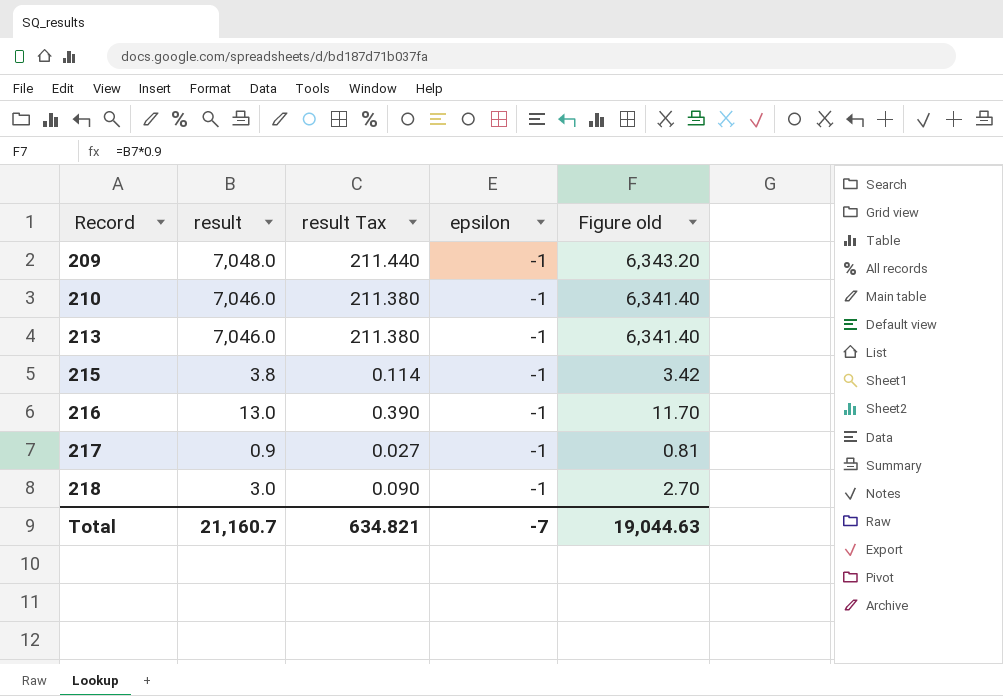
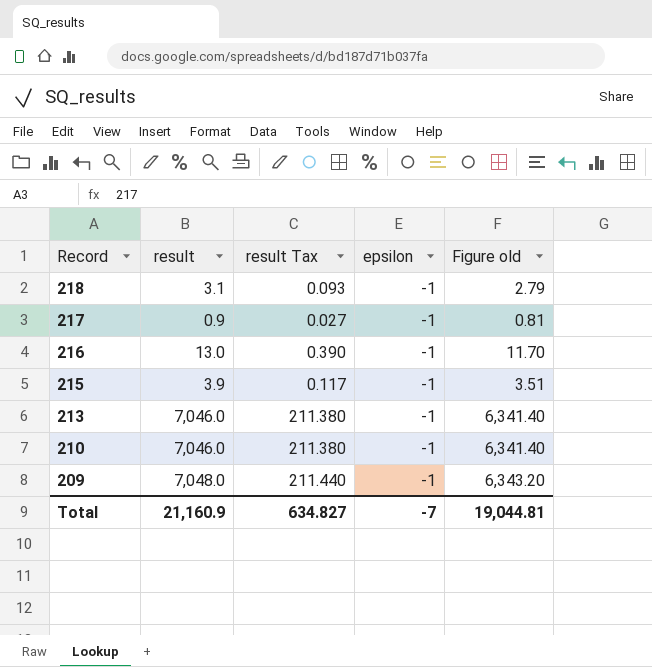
row order: Record ascending -> Record descending
218 | result: 3.0 -> 3.1
218 | result Tax: 0.090 -> 0.093
218 | Figure old: 2.70 -> 2.79
215 | result: 3.8 -> 3.9
215 | result Tax: 0.114 -> 0.117
215 | Figure old: 3.42 -> 3.51
Total | result: 21,160.7 -> 21,160.9
Total | result Tax: 634.821 -> 634.827
Total | Figure old: 19,044.63 -> 19,044.81

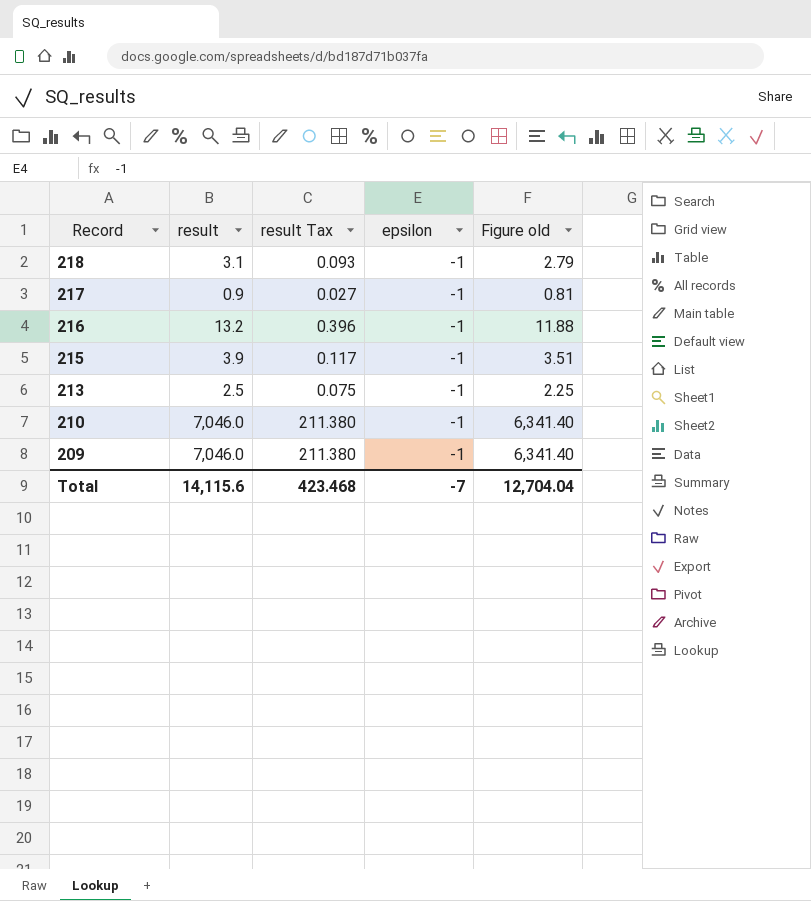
216 | result: 13.0 -> 13.2
216 | result Tax: 0.390 -> 0.396
216 | Figure old: 11.70 -> 11.88
213 | result: 7,046.0 -> 2.5
213 | result Tax: 211.380 -> 0.075
213 | Figure old: 6,341.40 -> 2.25
209 | result: 7,048.0 -> 7,046.0
209 | result Tax: 211.440 -> 211.380
209 | Figure old: 6,343.20 -> 6,341.40
Total | result: 21,160.9 -> 14,115.6
Total | result Tax: 634.827 -> 423.468
Total | Figure old: 19,044.81 -> 12,704.04

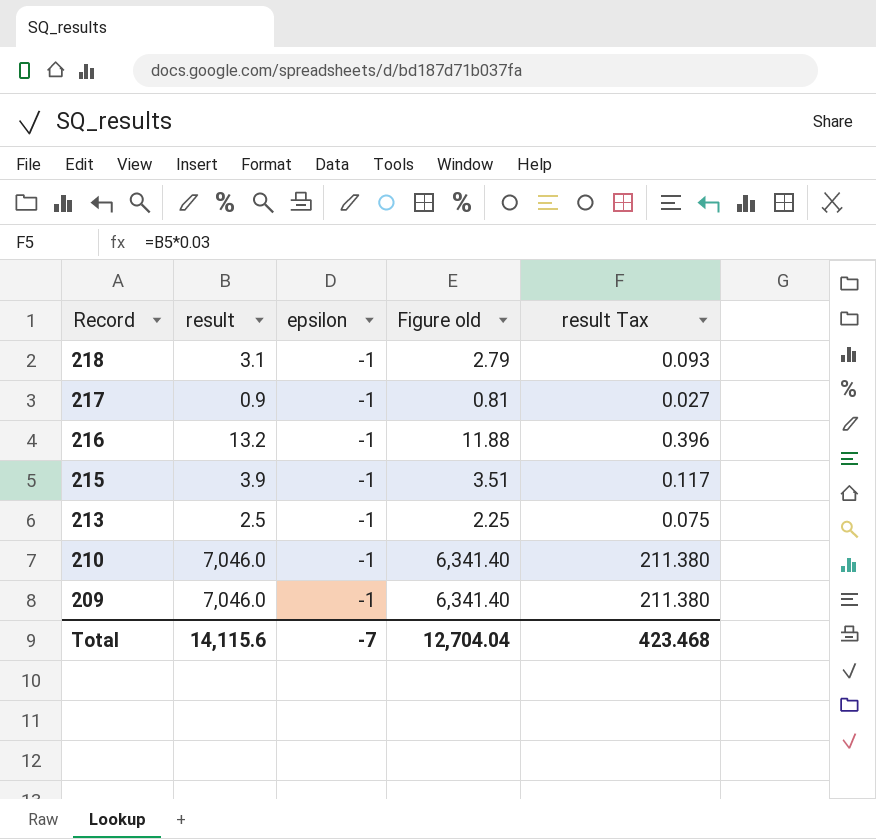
column result Tax | position: 3 -> 5

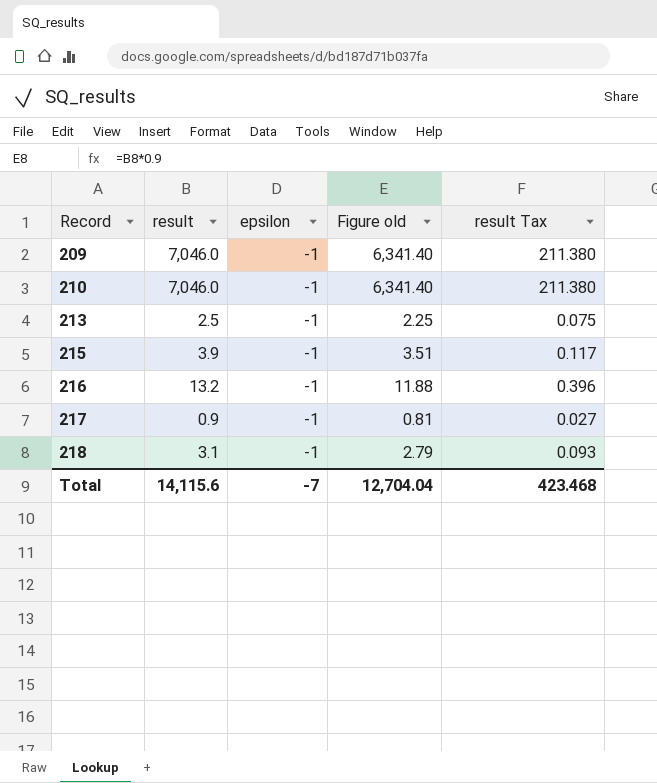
row order: Record descending -> Record ascending

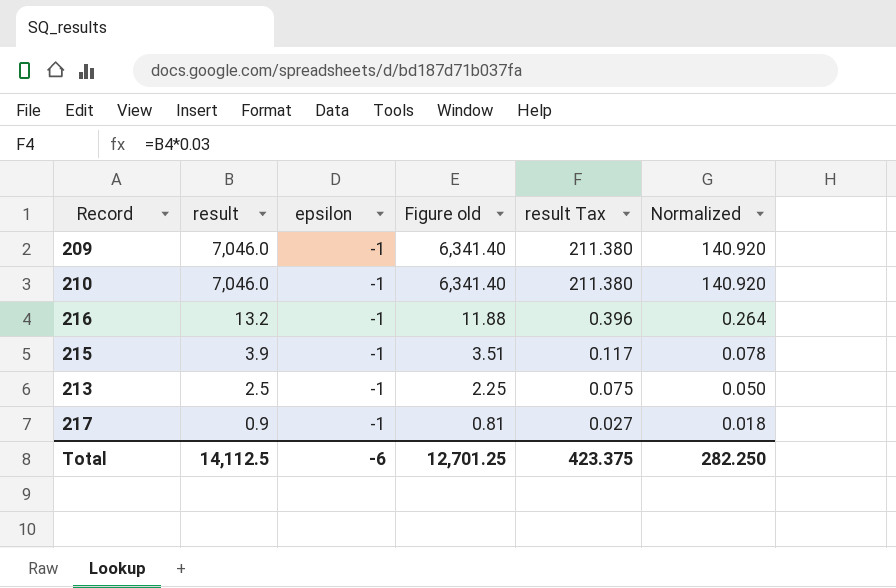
row order: Record ascending -> result descending
column Normalized | formula: none -> [result] * 0.02
row 218: 3.1 | -1 | 2.79 | 0.093 -> none
Total | result: 14,115.6 -> 14,112.5
Total | epsilon: -7 -> -6
Total | Figure old: 12,704.04 -> 12,701.25
Total | result Tax: 423.468 -> 423.375

